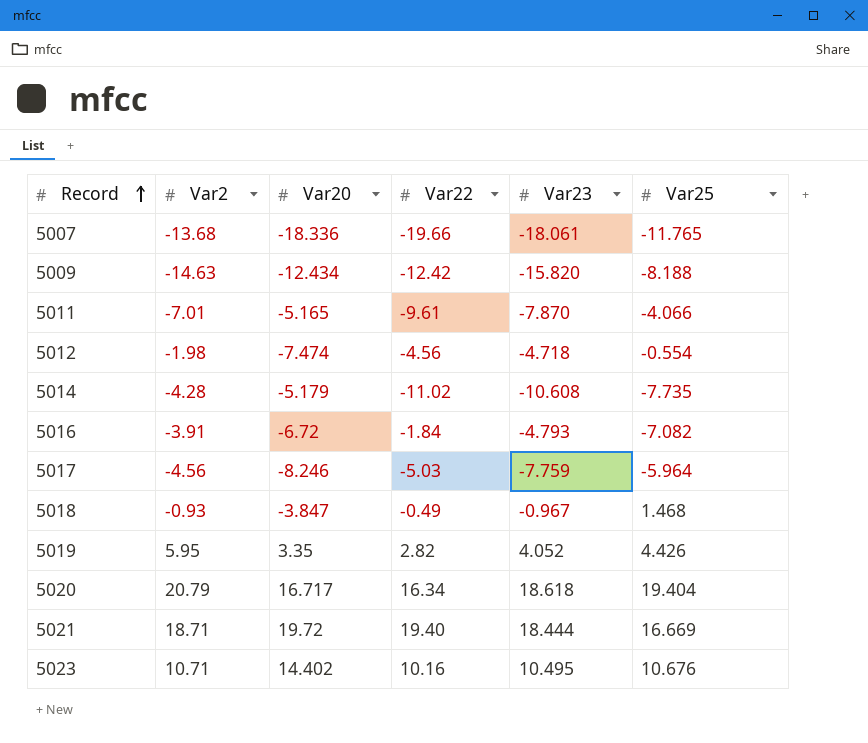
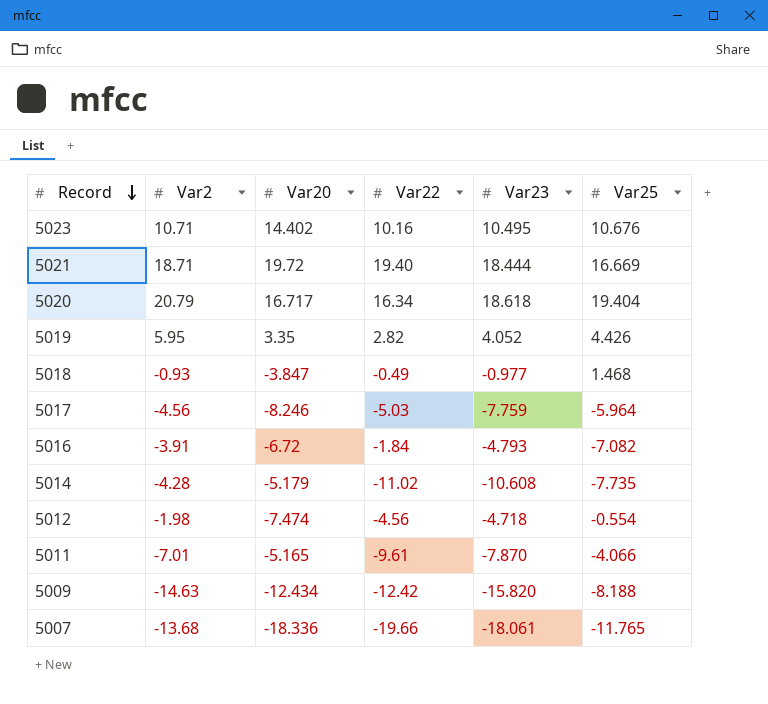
row order: Record ascending -> Record descending
5018 | Var23: -0.967 -> -0.977

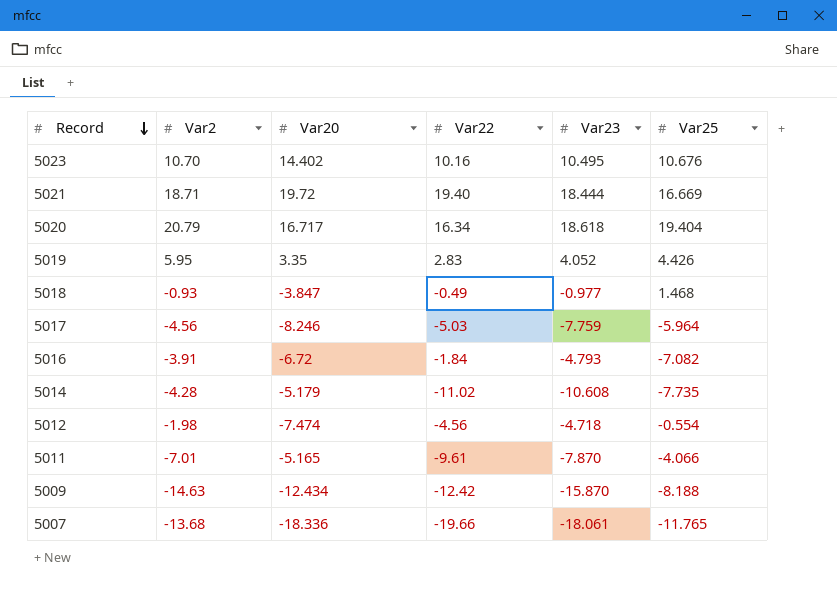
5023 | Var2: 10.71 -> 10.70
5019 | Var22: 2.82 -> 2.83
5009 | Var23: -15.820 -> -15.870

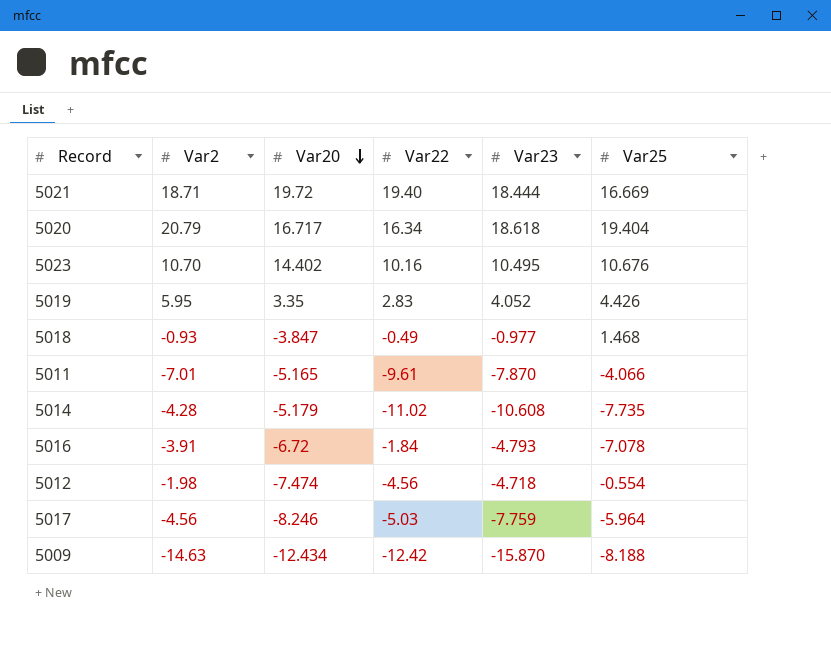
row order: Record descending -> Var20 descending
row 5007: -13.68 | -18.336 | -19.66 | -18.061 | -11.765 -> none
5016 | Var25: -7.082 -> -7.078

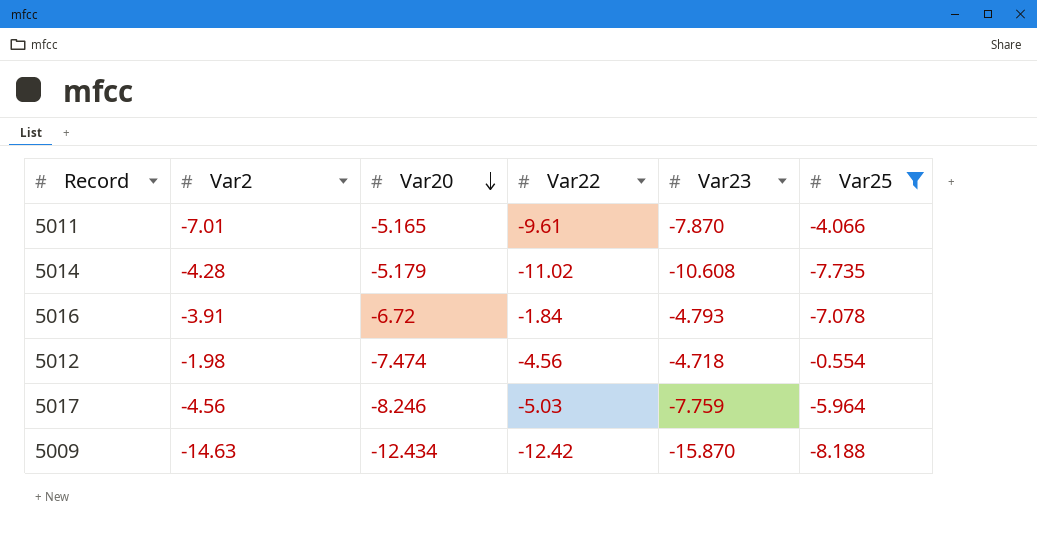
filter: none -> Var25 <= -0.554

